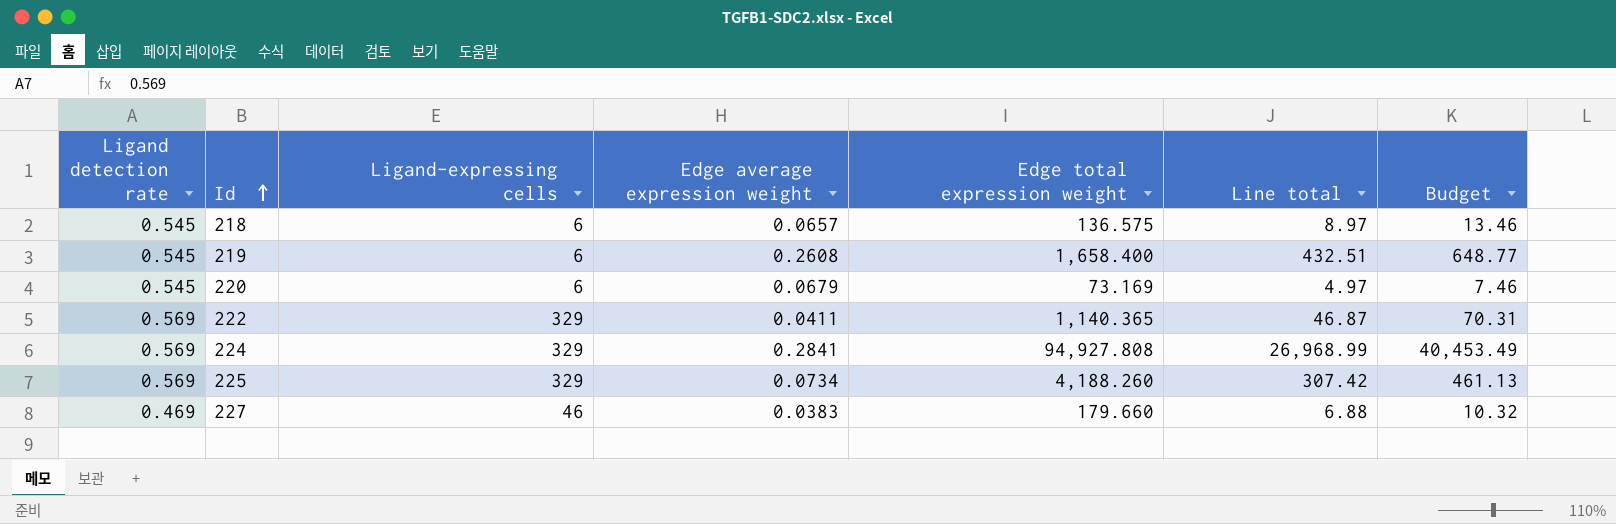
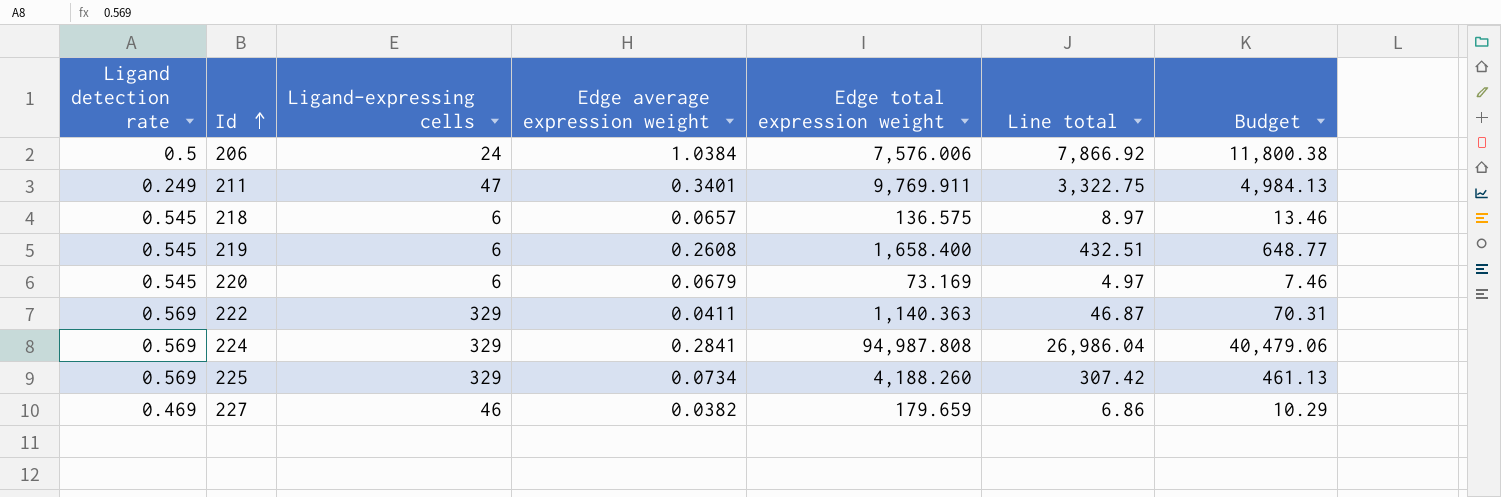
row 206: none -> 0.5 | 24 | 1.0384 | 7,576.006 | 7,866.92 | 11,800.38
row 211: none -> 0.249 | 47 | 0.3401 | 9,769.911 | 3,322.75 | 4,984.13
222 | Edge total expression weight: 1,140.365 -> 1,140.363
224 | Edge total expression weight: 94,927.808 -> 94,987.808
224 | Line total: 26,968.99 -> 26,986.04
224 | Budget: 40,453.49 -> 40,479.06
227 | Edge average expression weight: 0.0383 -> 0.0382
227 | Edge total expression weight: 179.660 -> 179.659
227 | Line total: 6.88 -> 6.86
227 | Budget: 10.32 -> 10.29

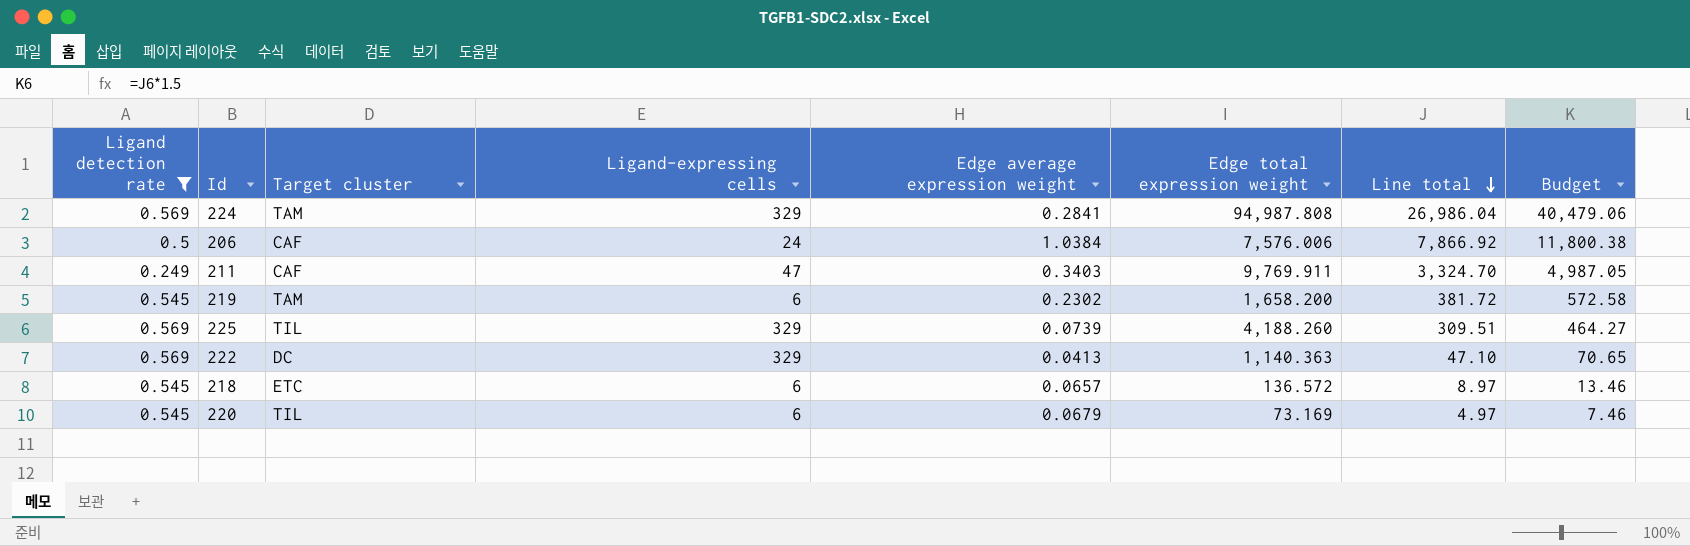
filter: none -> Ligand detection rate != 0.469
row order: Id ascending -> Line total descending
column Target cluster | position: none -> 3
211 | Edge average expression weight: 0.3401 -> 0.3403
211 | Line total: 3,322.75 -> 3,324.70
211 | Budget: 4,984.13 -> 4,987.05
219 | Edge average expression weight: 0.2608 -> 0.2302
219 | Edge total expression weight: 1,658.400 -> 1,658.200
219 | Line total: 432.51 -> 381.72
219 | Budget: 648.77 -> 572.58
225 | Edge average expression weight: 0.0734 -> 0.0739
225 | Line total: 307.42 -> 309.51
225 | Budget: 461.13 -> 464.27
222 | Edge average expression weight: 0.0411 -> 0.0413
222 | Line total: 46.87 -> 47.10
222 | Budget: 70.31 -> 70.65
218 | Edge total expression weight: 136.575 -> 136.572

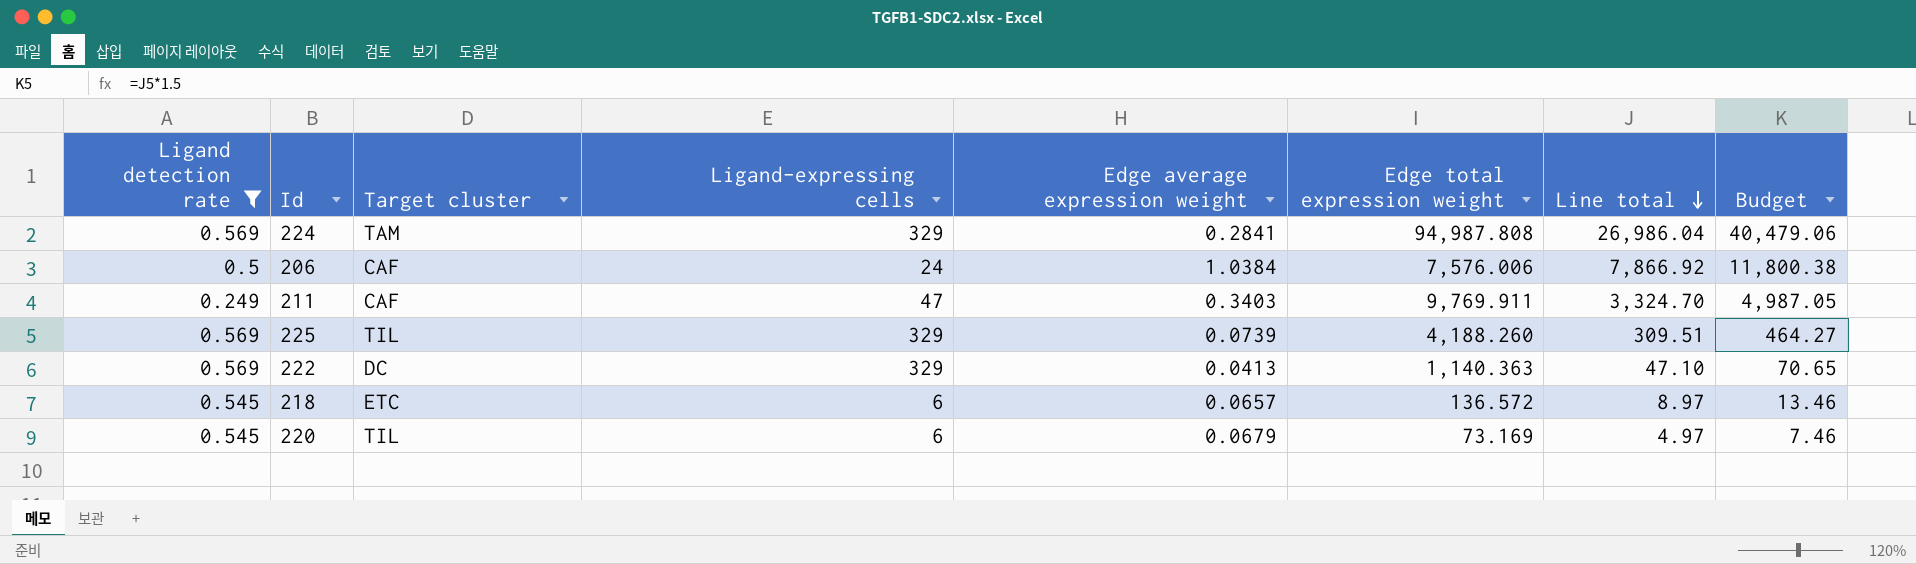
row 219: 0.545 | TAM | 6 | 0.2302 | 1,658.200 | 381.72 | 572.58 -> none

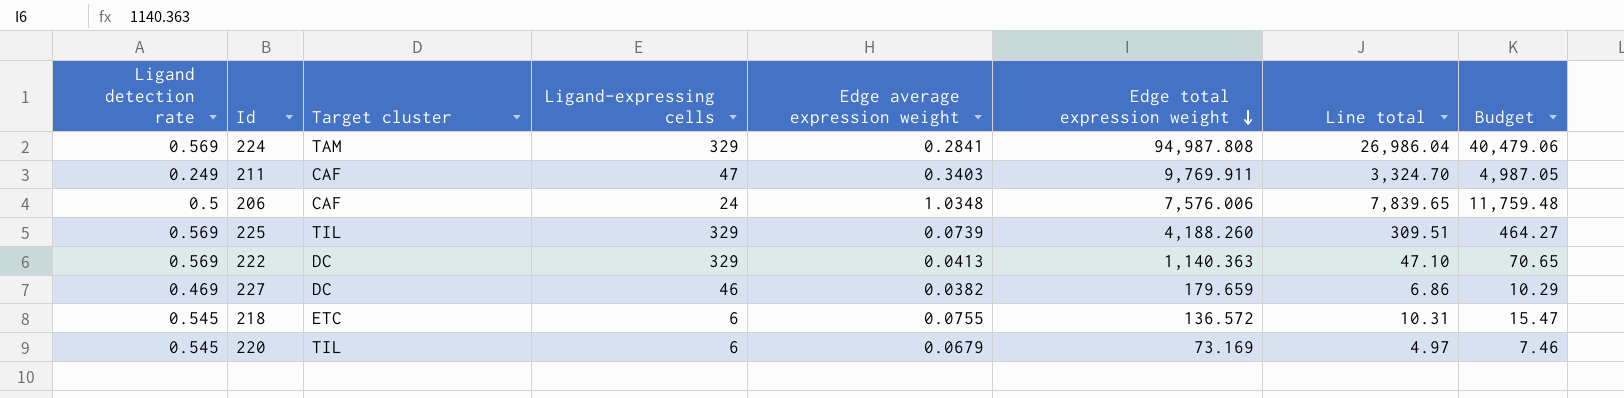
filter: Ligand detection rate != 0.469 -> none
row order: Line total descending -> Edge total expression weight descending
206 | Edge average expression weight: 1.0384 -> 1.0348
206 | Line total: 7,866.92 -> 7,839.65
206 | Budget: 11,800.38 -> 11,759.48
218 | Edge average expression weight: 0.0657 -> 0.0755
218 | Line total: 8.97 -> 10.31
218 | Budget: 13.46 -> 15.47

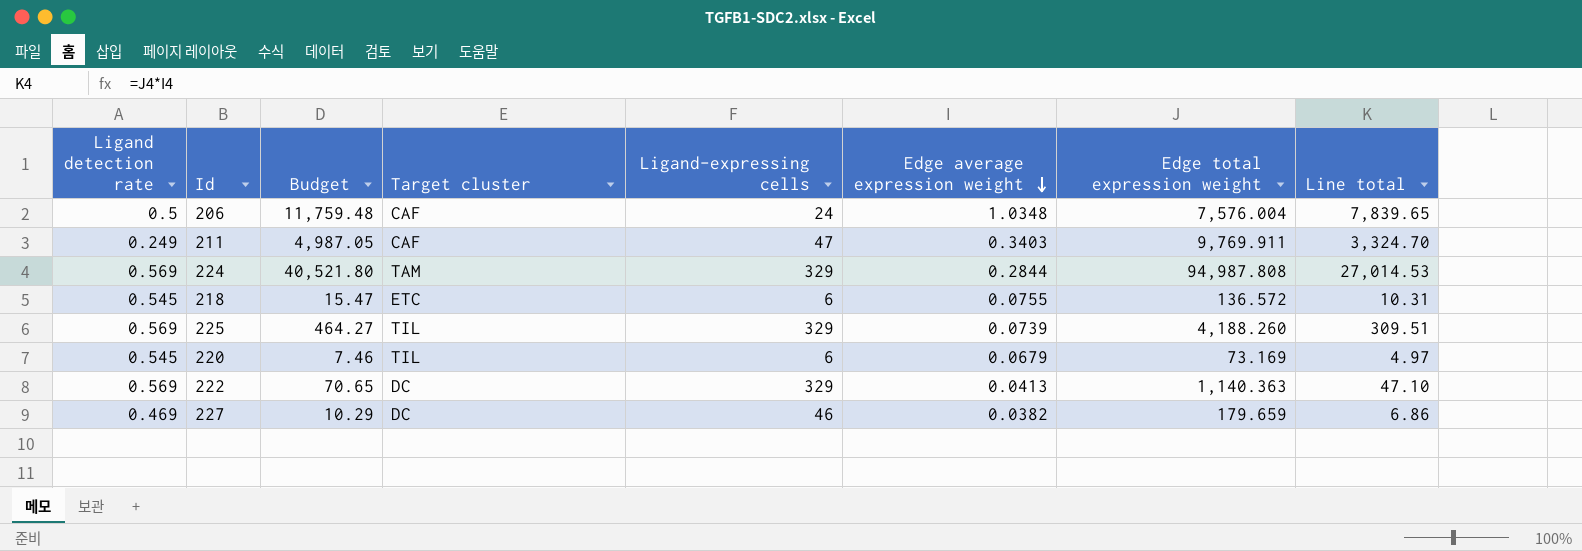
row order: Edge total expression weight descending -> Edge average expression weight descending
column Budget | position: 8 -> 3
206 | Edge total expression weight: 7,576.006 -> 7,576.004
224 | Budget: 40,479.06 -> 40,521.80
224 | Edge average expression weight: 0.2841 -> 0.2844
224 | Line total: 26,986.04 -> 27,014.53

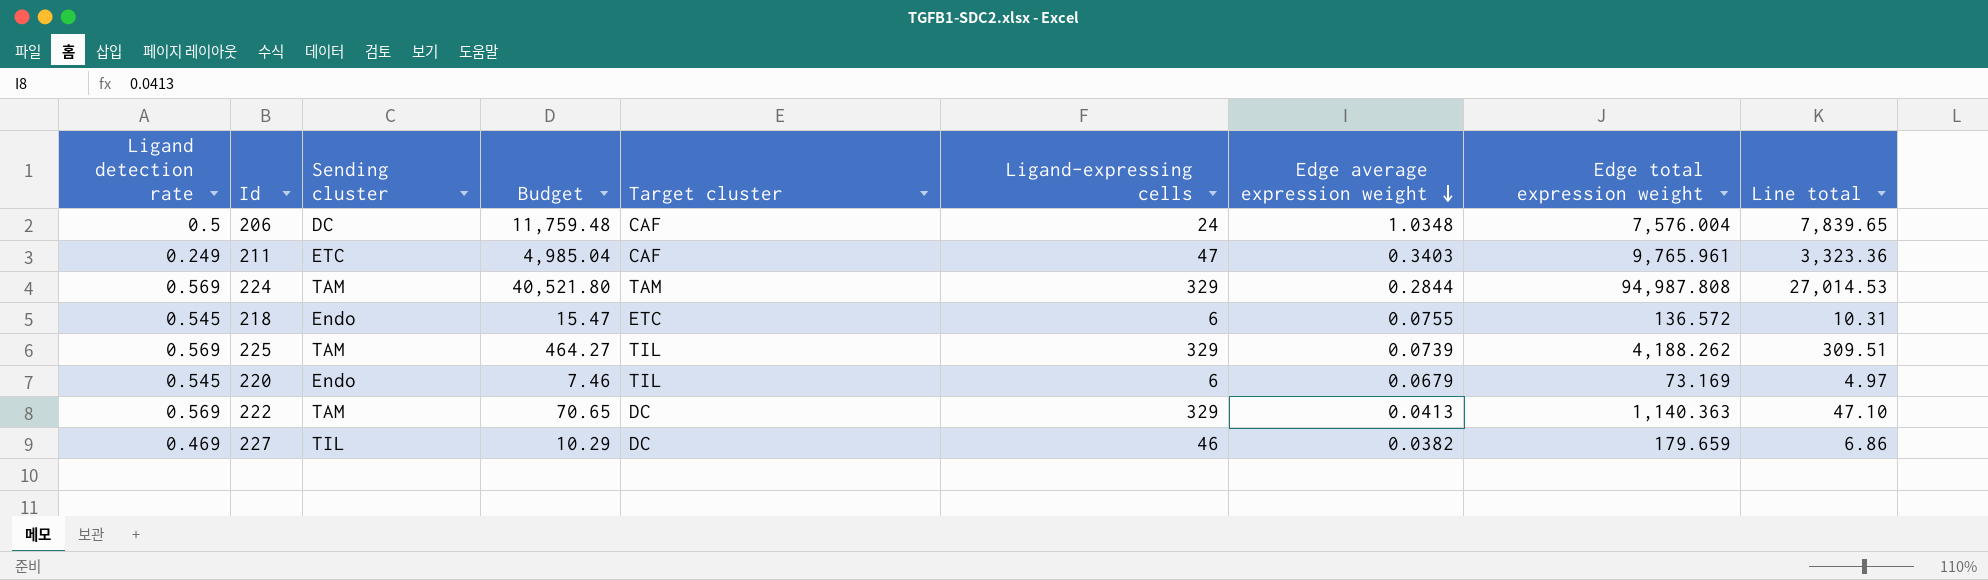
column Sending cluster | position: none -> 3
211 | Budget: 4,987.05 -> 4,985.04
211 | Edge total expression weight: 9,769.911 -> 9,765.961
211 | Line total: 3,324.70 -> 3,323.36
225 | Edge total expression weight: 4,188.260 -> 4,188.262

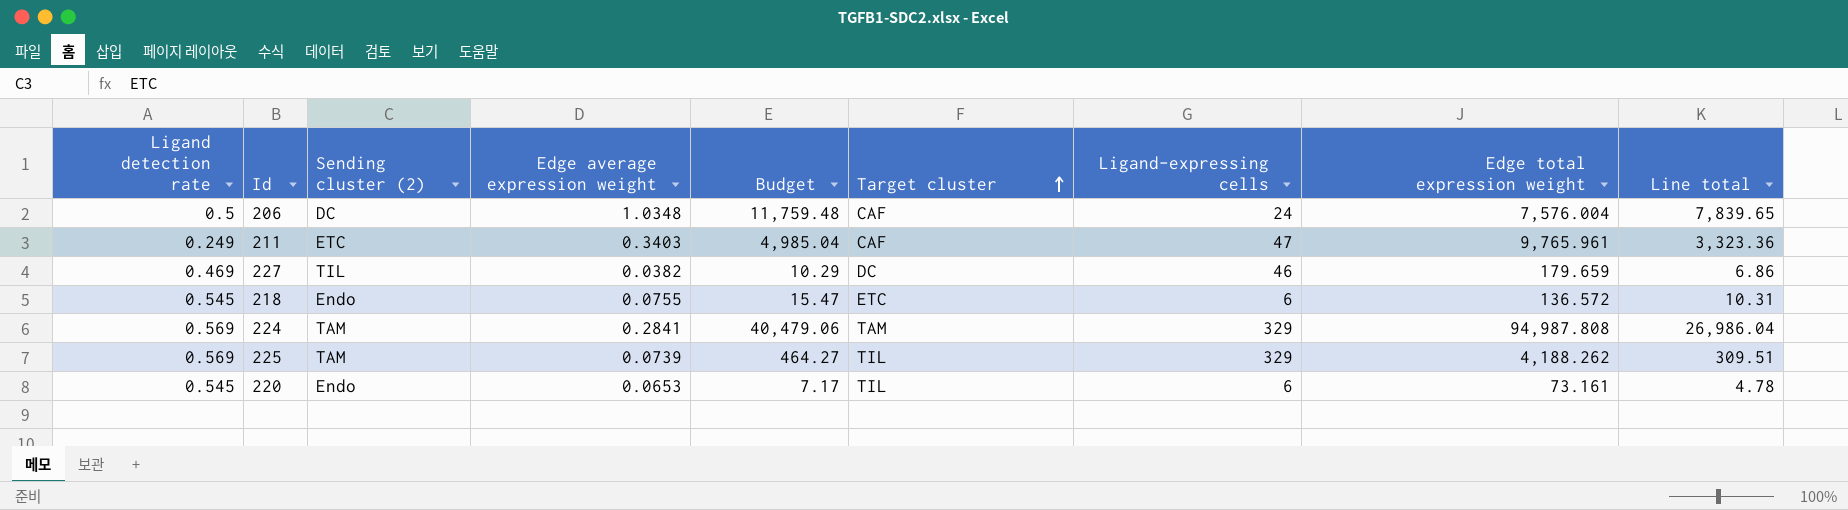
row order: Edge average expression weight descending -> Target cluster ascending
column name: Sending cluster -> Sending cluster (2)
column Edge average expression weight | position: 7 -> 4
row 222: 0.569 | TAM | 70.65 | DC | 329 | 0.0413 | 1,140.363 | 47.10 -> none
224 | Edge average expression weight: 0.2844 -> 0.2841
224 | Budget: 40,521.80 -> 40,479.06
224 | Line total: 27,014.53 -> 26,986.04
220 | Edge average expression weight: 0.0679 -> 0.0653
220 | Budget: 7.46 -> 7.17
220 | Edge total expression weight: 73.169 -> 73.161
220 | Line total: 4.97 -> 4.78

